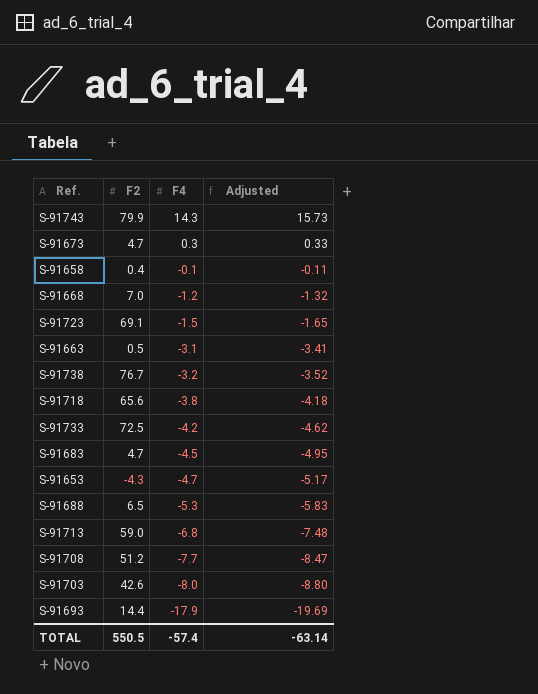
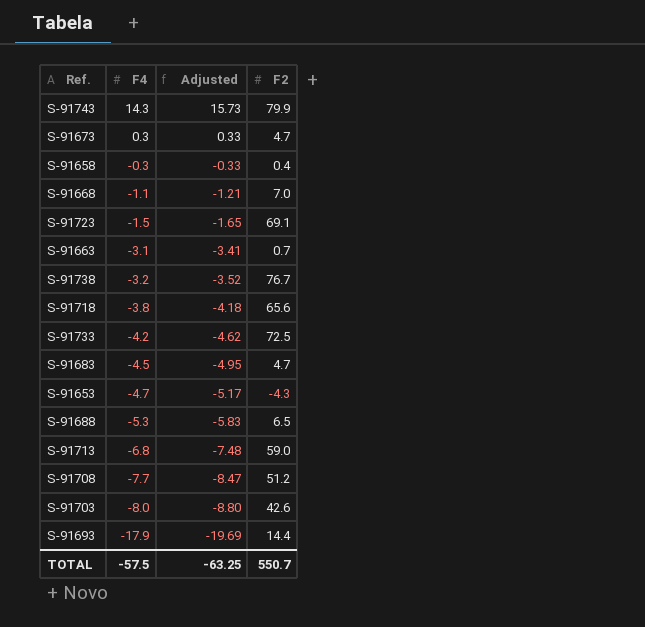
column F2 | position: 2 -> 4
S-91658 | F4: -0.1 -> -0.3
S-91658 | Adjusted: -0.11 -> -0.33
S-91668 | F4: -1.2 -> -1.1
S-91668 | Adjusted: -1.32 -> -1.21
S-91663 | F2: 0.5 -> 0.7
TOTAL | F4: -57.4 -> -57.5
TOTAL | Adjusted: -63.14 -> -63.25
TOTAL | F2: 550.5 -> 550.7

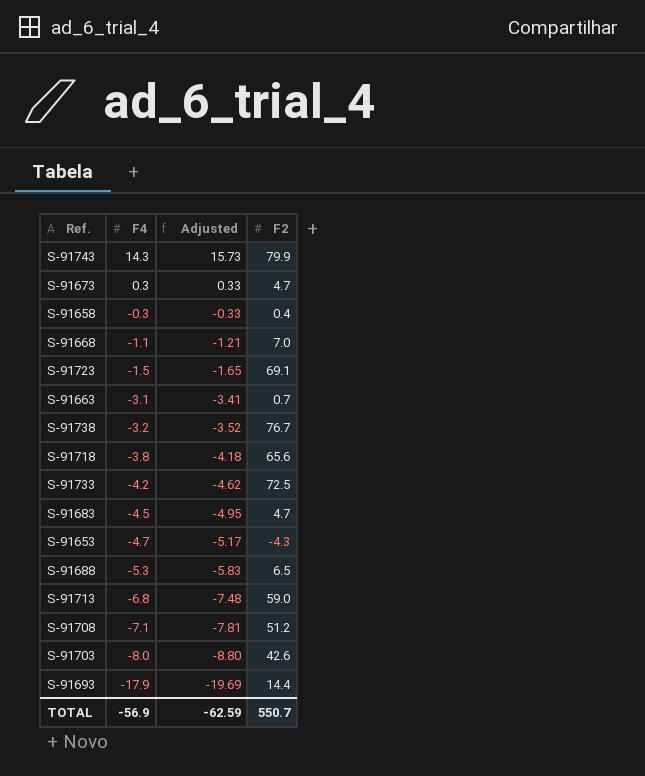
S-91708 | F4: -7.7 -> -7.1
S-91708 | Adjusted: -8.47 -> -7.81
TOTAL | F4: -57.5 -> -56.9
TOTAL | Adjusted: -63.25 -> -62.59

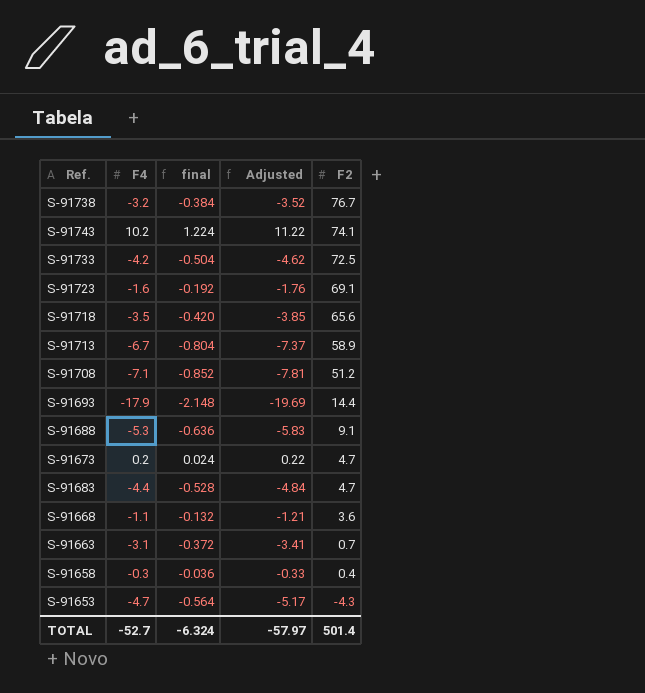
row order: F4 descending -> F2 descending
column final | formula: none -> [F4] * 0.12
row S-91703: -8.0 | -8.80 | 42.6 -> none
S-91743 | F4: 14.3 -> 10.2
S-91743 | Adjusted: 15.73 -> 11.22
S-91743 | F2: 79.9 -> 74.1
S-91723 | F4: -1.5 -> -1.6
S-91723 | Adjusted: -1.65 -> -1.76
S-91718 | F4: -3.8 -> -3.5
S-91718 | Adjusted: -4.18 -> -3.85
S-91713 | F4: -6.8 -> -6.7
S-91713 | Adjusted: -7.48 -> -7.37
S-91713 | F2: 59.0 -> 58.9
S-91688 | F2: 6.5 -> 9.1
S-91673 | F4: 0.3 -> 0.2
S-91673 | Adjusted: 0.33 -> 0.22
S-91683 | F4: -4.5 -> -4.4
S-91683 | Adjusted: -4.95 -> -4.84
S-91668 | F2: 7.0 -> 3.6
TOTAL | F4: -56.9 -> -52.7
TOTAL | Adjusted: -62.59 -> -57.97
TOTAL | F2: 550.7 -> 501.4

